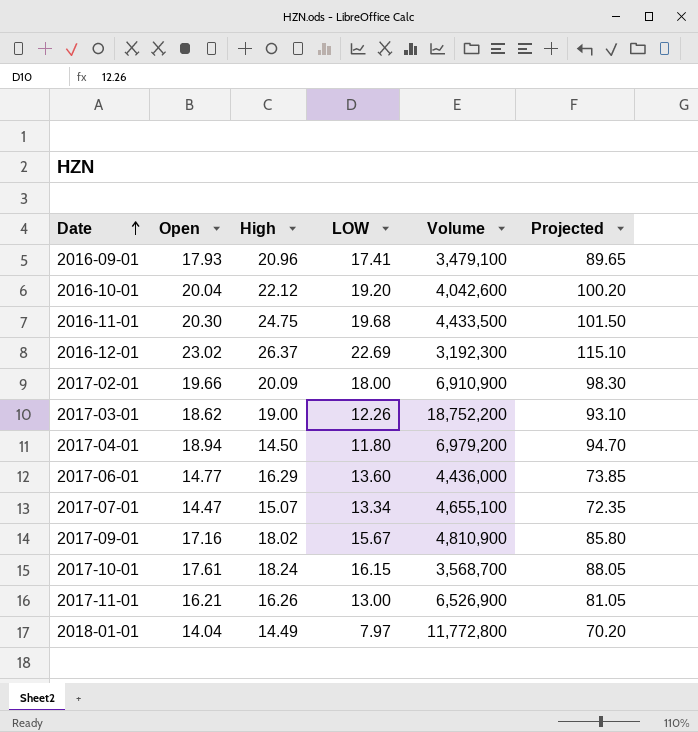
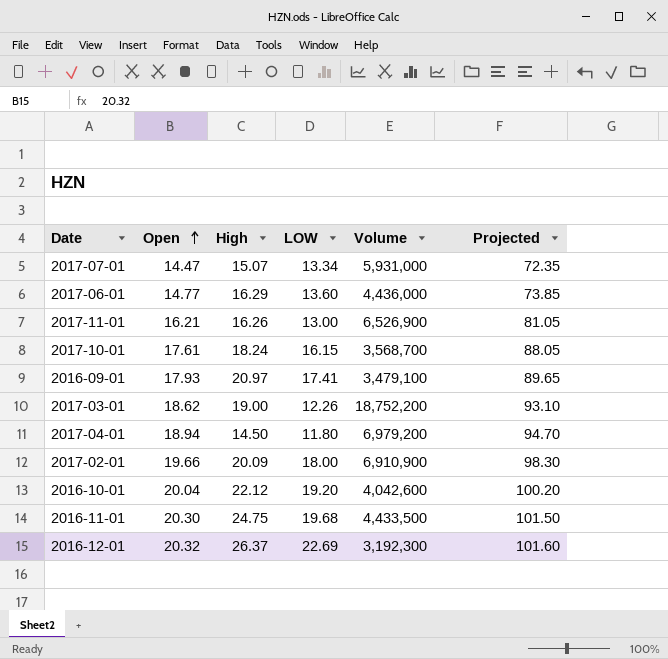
row order: Date ascending -> Open ascending
row 2017-09-01: 17.16 | 18.02 | 15.67 | 4,810,900 | 85.80 -> none
row 2018-01-01: 14.04 | 14.49 | 7.97 | 11,772,800 | 70.20 -> none
2017-07-01 | Volume: 4,655,100 -> 5,931,000
2016-09-01 | High: 20.96 -> 20.97
2016-12-01 | Open: 23.02 -> 20.32
2016-12-01 | Projected: 115.10 -> 101.60

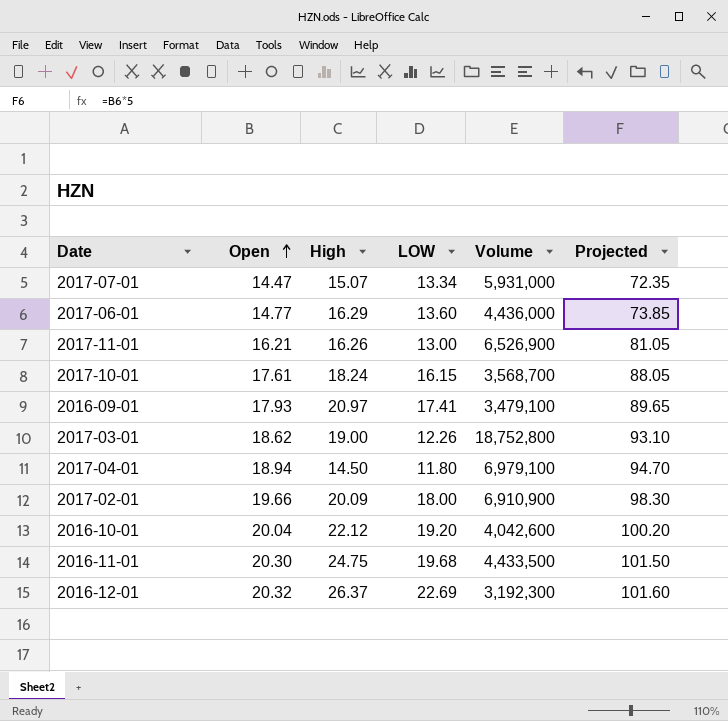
2017-03-01 | Volume: 18,752,200 -> 18,752,800
2017-04-01 | Volume: 6,979,200 -> 6,979,100

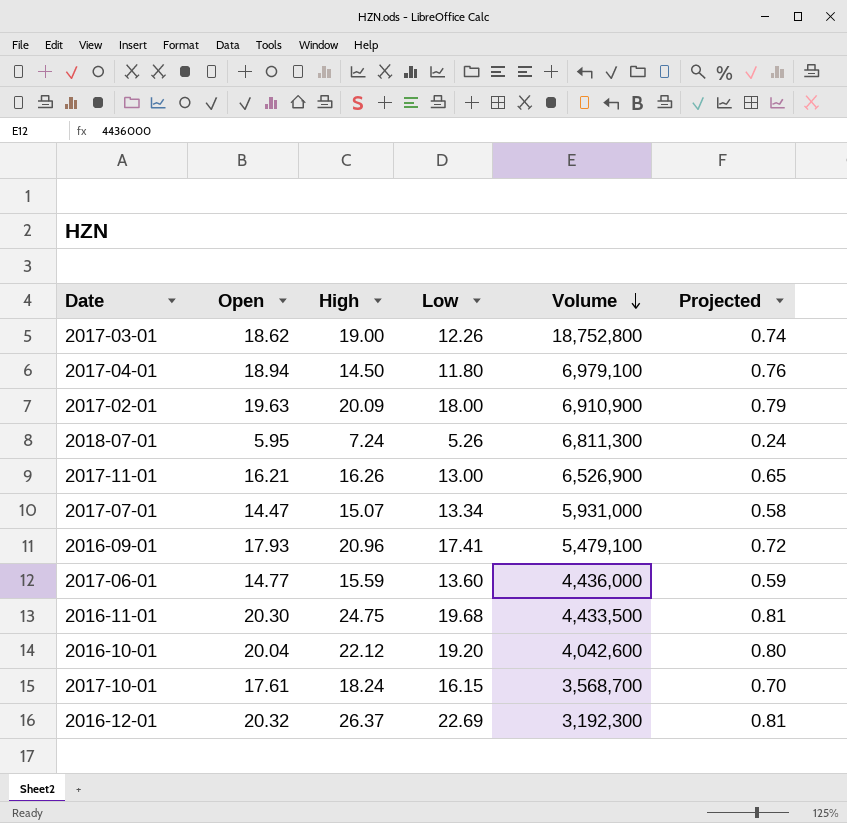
row order: Open ascending -> Volume descending
column name: LOW -> Low
column Projected | formula: [Open] * 5 -> [Open] * 0.04
2017-02-01 | Open: 19.66 -> 19.63
row 2018-07-01: none -> 5.95 | 7.24 | 5.26 | 6,811,300 | 0.24
2016-09-01 | High: 20.97 -> 20.96
2016-09-01 | Volume: 3,479,100 -> 5,479,100
2017-06-01 | High: 16.29 -> 15.59

